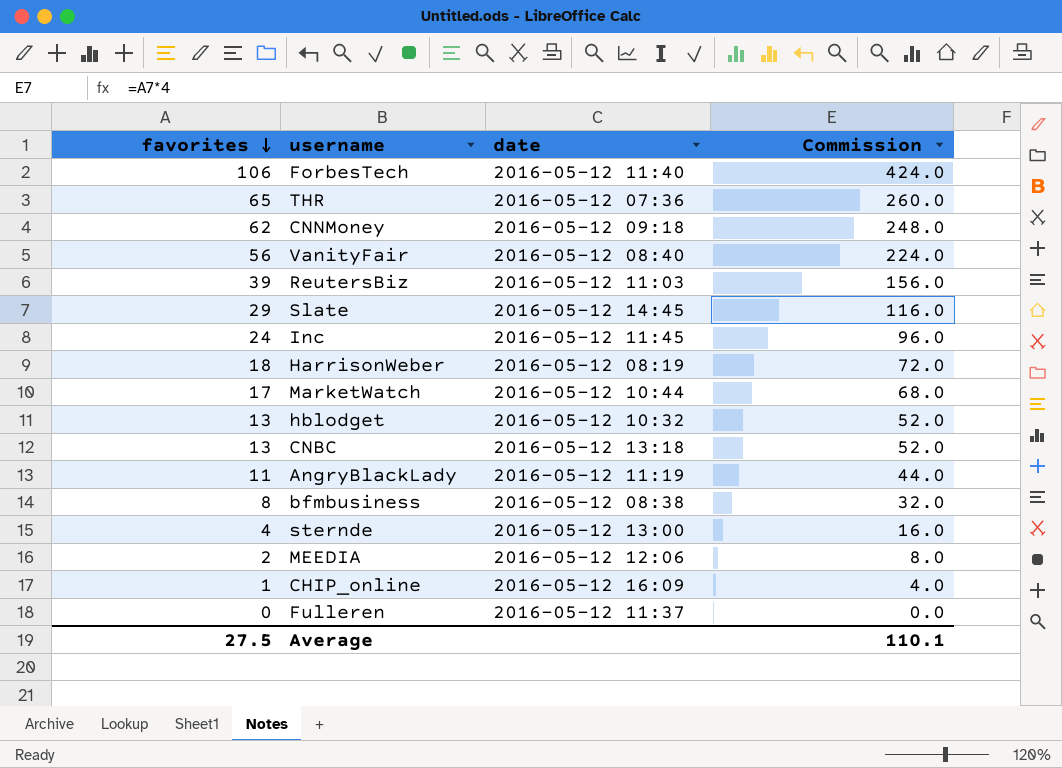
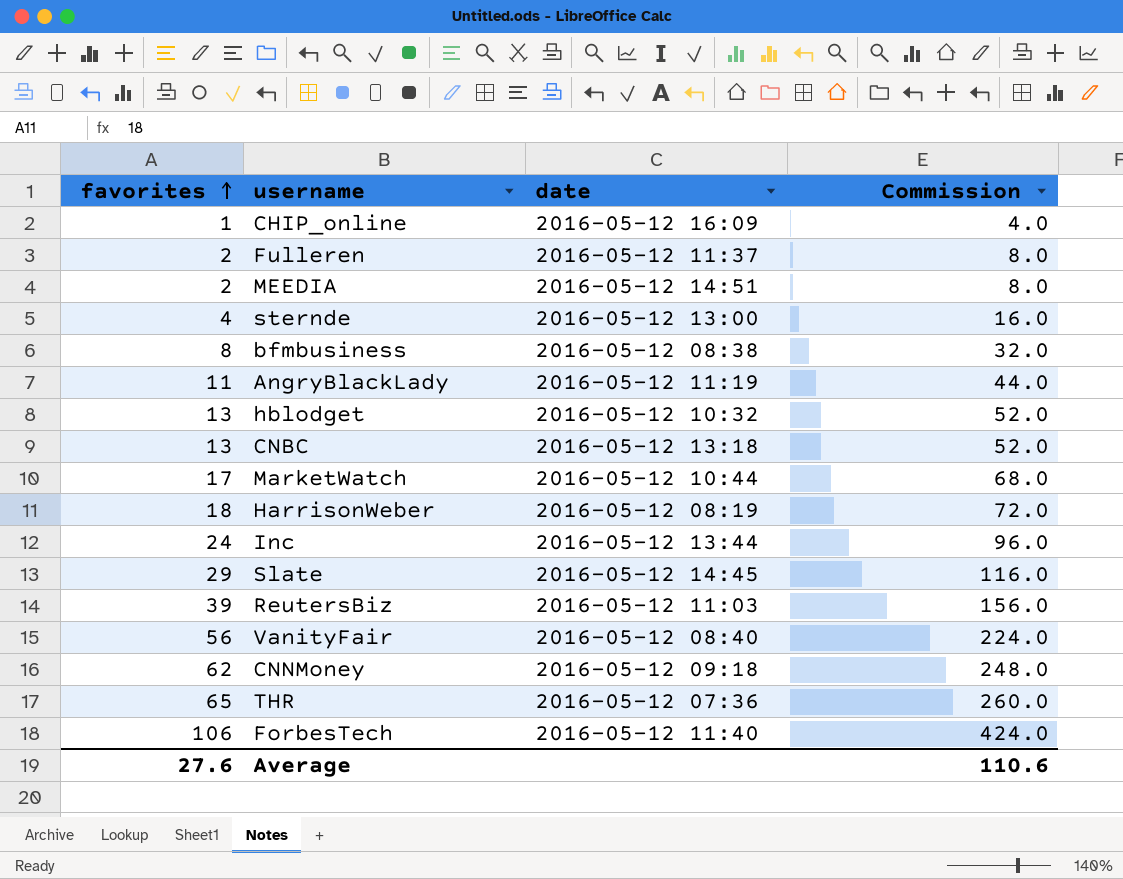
row order: favorites descending -> favorites ascending
Fulleren | favorites: 0 -> 2
Fulleren | Commission: 0.0 -> 8.0
MEEDIA | date: 2016-05-12 12:06 -> 2016-05-12 14:51
Inc | date: 2016-05-12 11:45 -> 2016-05-12 13:44
Average | favorites: 27.5 -> 27.6
Average | Commission: 110.1 -> 110.6

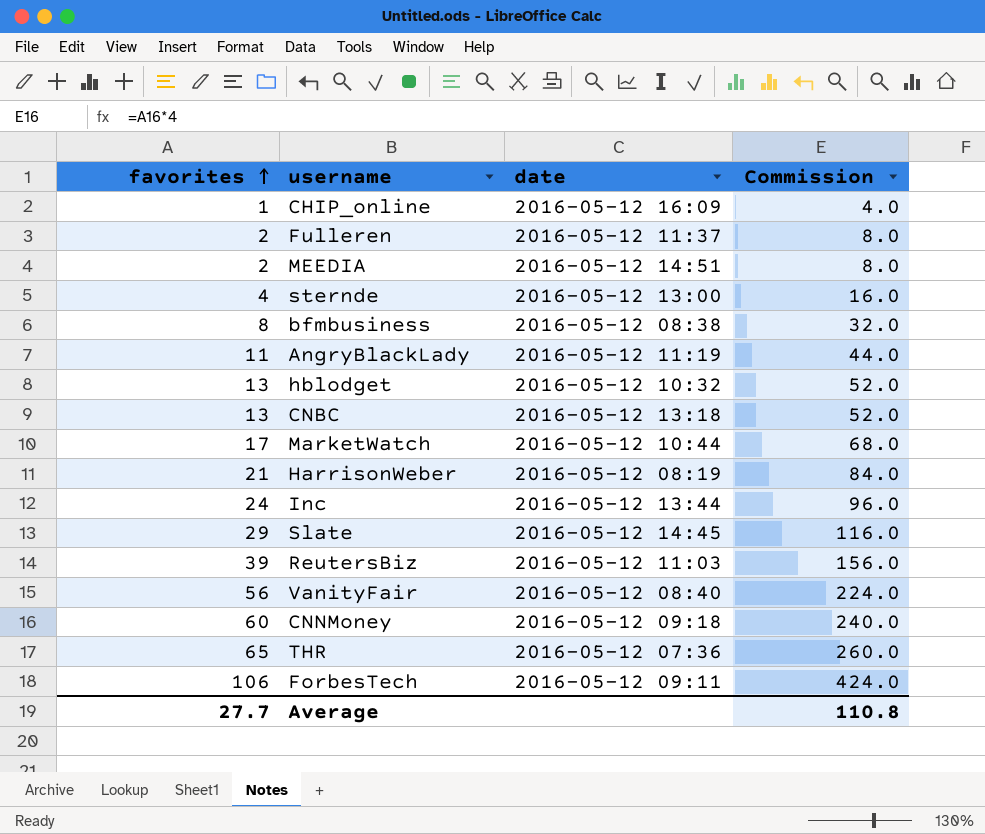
HarrisonWeber | favorites: 18 -> 21
HarrisonWeber | Commission: 72.0 -> 84.0
CNNMoney | favorites: 62 -> 60
CNNMoney | Commission: 248.0 -> 240.0
ForbesTech | date: 2016-05-12 11:40 -> 2016-05-12 09:11
Average | favorites: 27.6 -> 27.7
Average | Commission: 110.6 -> 110.8

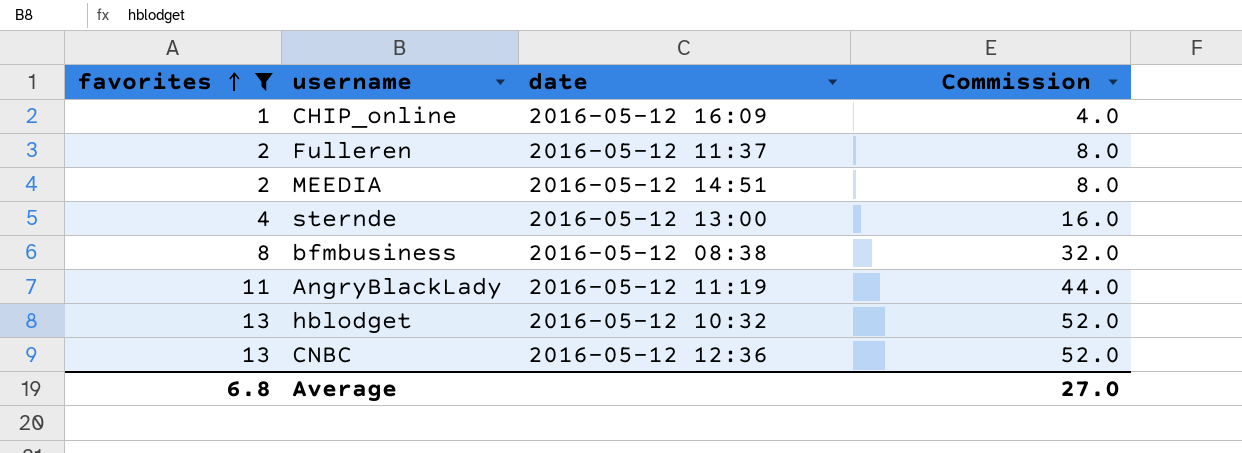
filter: none -> favorites <= 13
CNBC | date: 2016-05-12 13:18 -> 2016-05-12 12:36
Average | favorites: 27.7 -> 6.8
Average | Commission: 110.8 -> 27.0

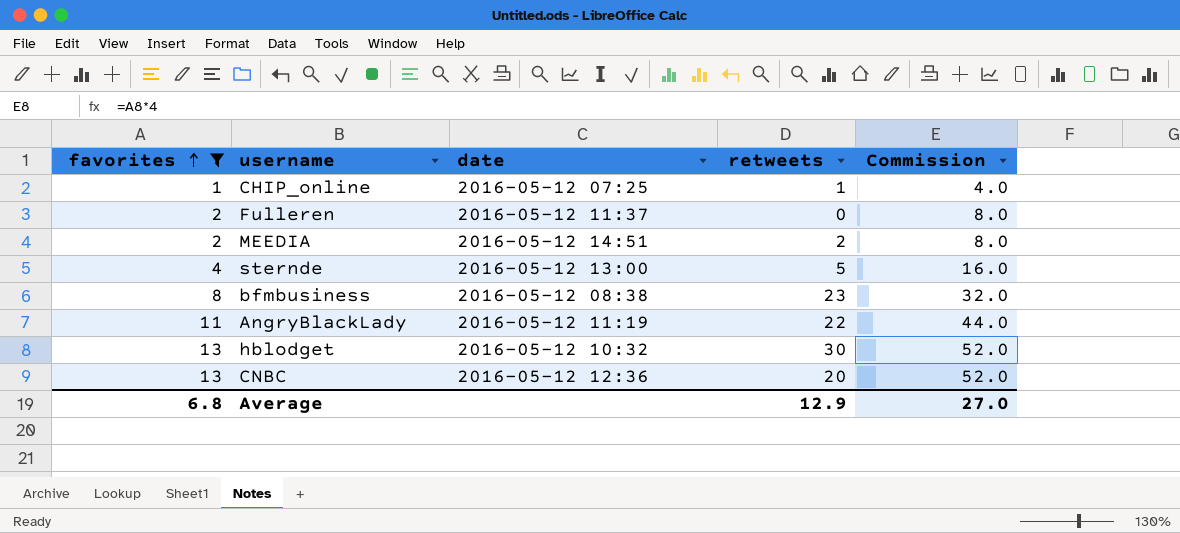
column retweets | position: none -> 4
CHIP_online | date: 2016-05-12 16:09 -> 2016-05-12 07:25

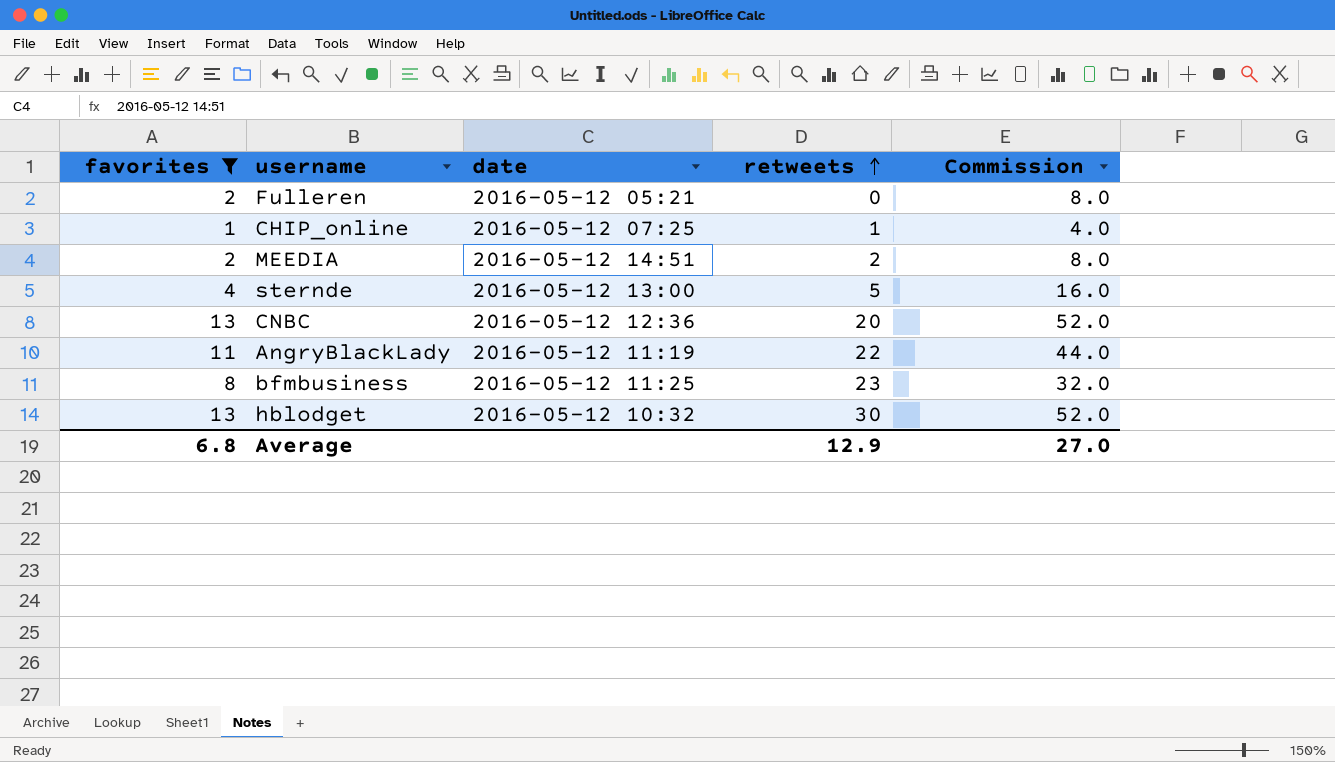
row order: favorites ascending -> retweets ascending
Fulleren | date: 2016-05-12 11:37 -> 2016-05-12 05:21
bfmbusiness | date: 2016-05-12 08:38 -> 2016-05-12 11:25

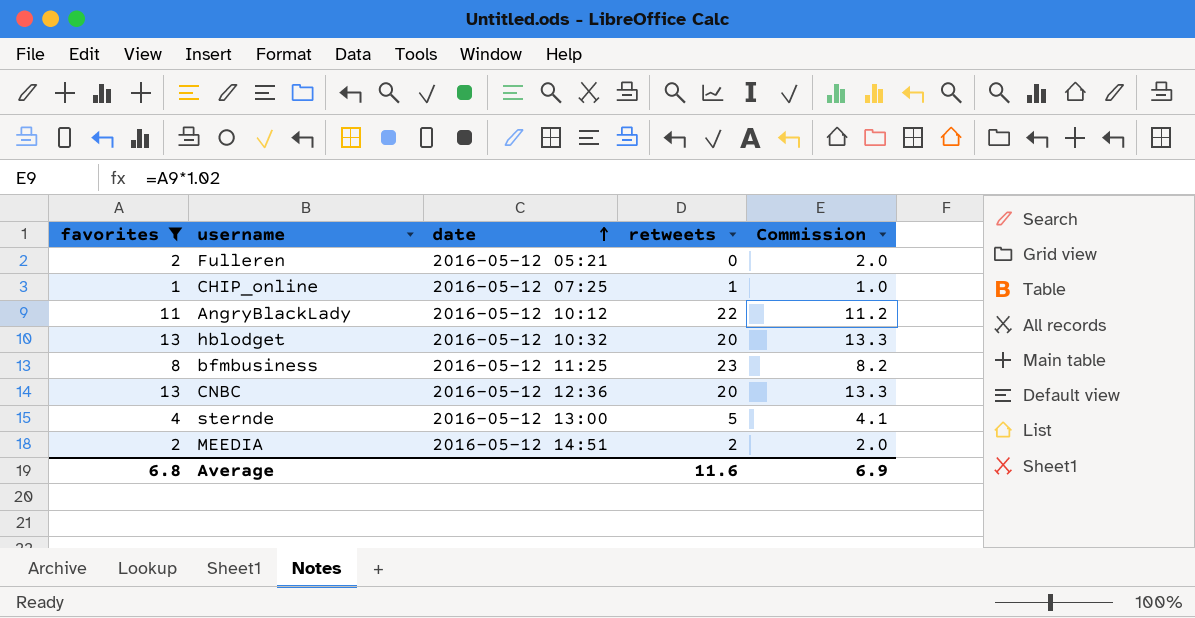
row order: retweets ascending -> date ascending
column Commission | formula: [favorites] * 4 -> [favorites] * 1.02
AngryBlackLady | date: 2016-05-12 11:19 -> 2016-05-12 10:12
hblodget | retweets: 30 -> 20
Average | retweets: 12.9 -> 11.6
Average | Commission: 27.0 -> 6.9

